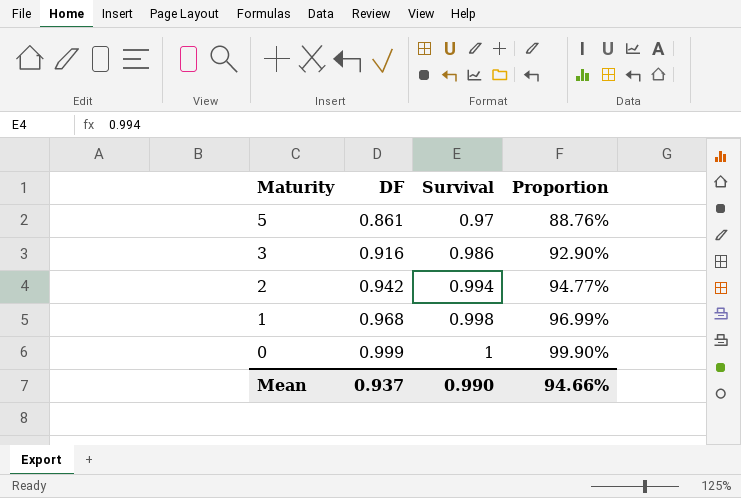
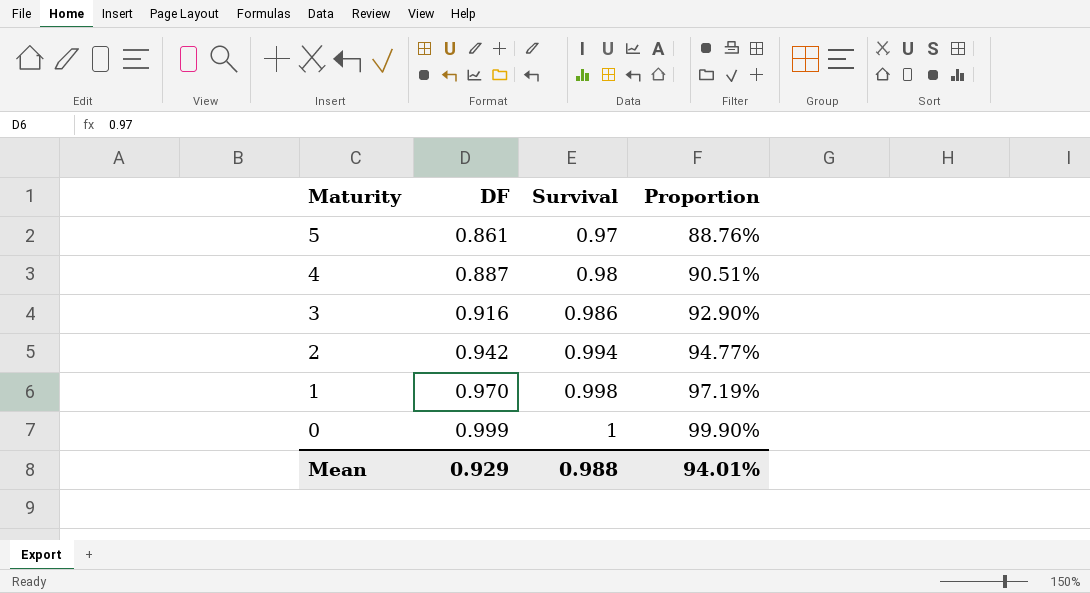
row 4: none -> 0.887 | 0.98 | 90.51%
1 | DF: 0.968 -> 0.970
1 | Proportion: 96.99% -> 97.19%
Mean | DF: 0.937 -> 0.929
Mean | Survival: 0.990 -> 0.988
Mean | Proportion: 94.66% -> 94.01%

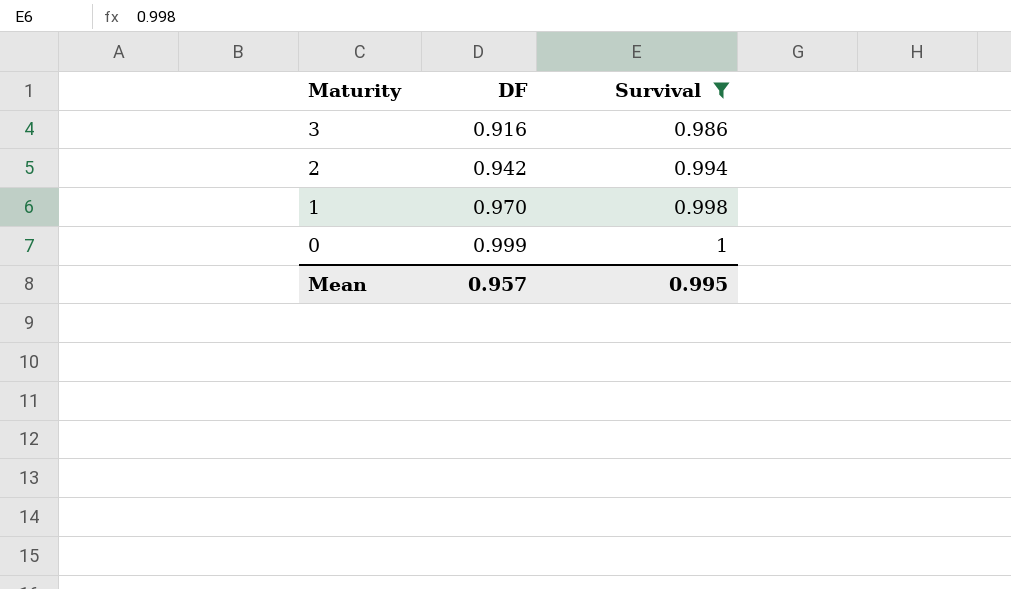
filter: none -> Survival >= 0.986
column Proportion | formula: [DF] / [Survival] -> none
Mean | DF: 0.929 -> 0.957
Mean | Survival: 0.988 -> 0.995

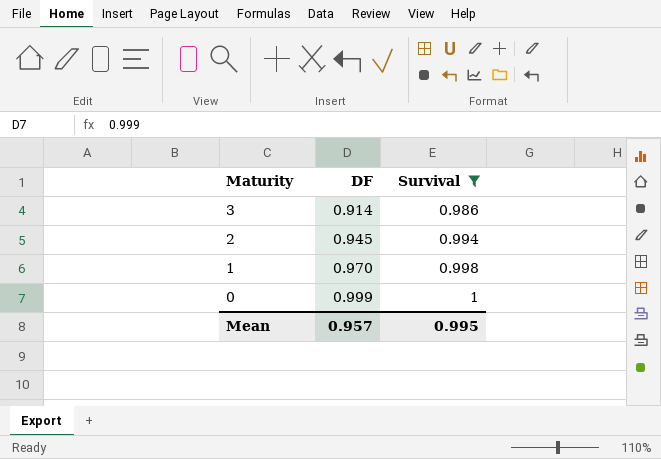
3 | DF: 0.916 -> 0.914
2 | DF: 0.942 -> 0.945

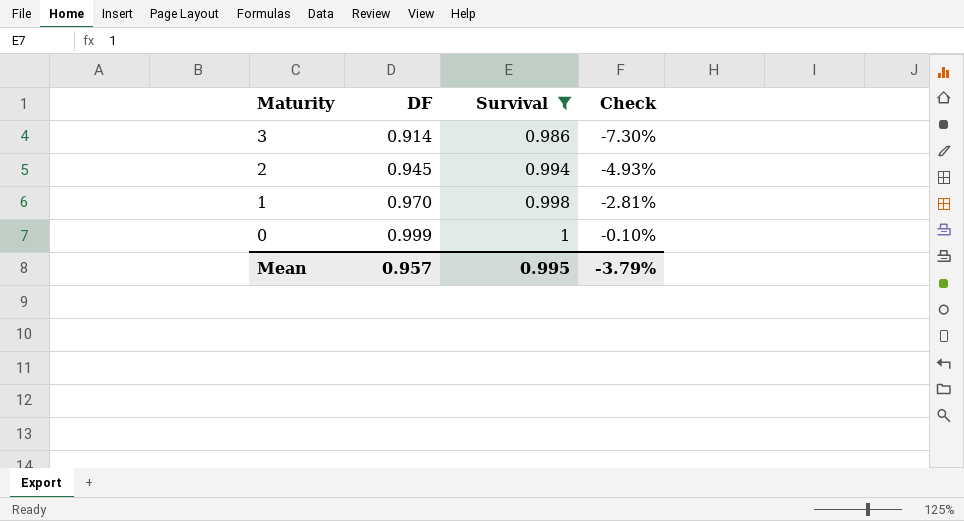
column Check | formula: none -> ([DF] - [Survival]) / [Survival]

